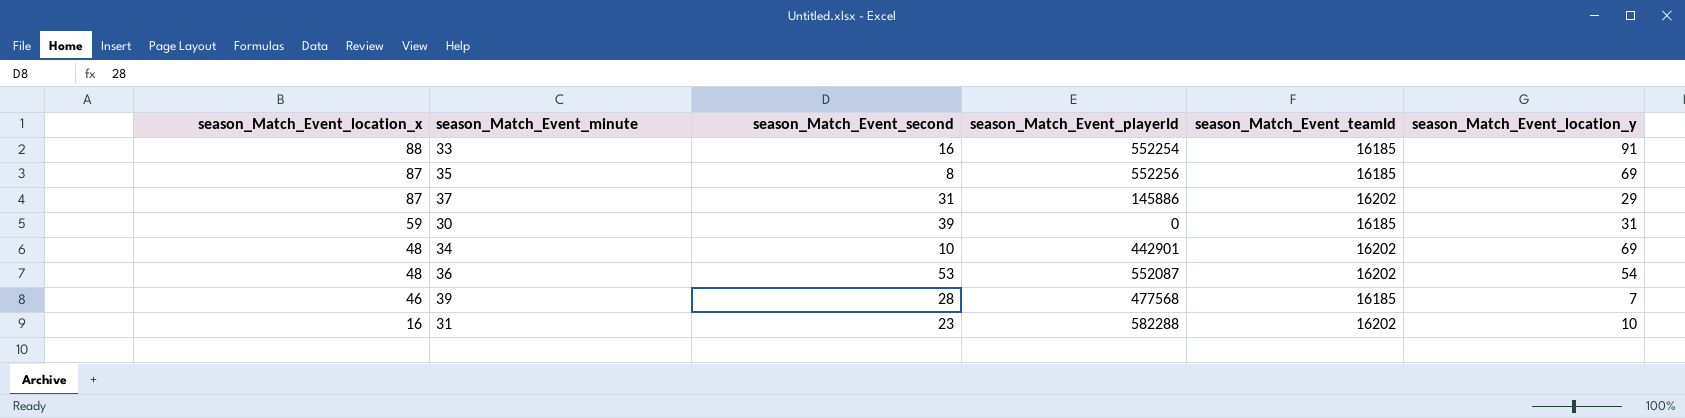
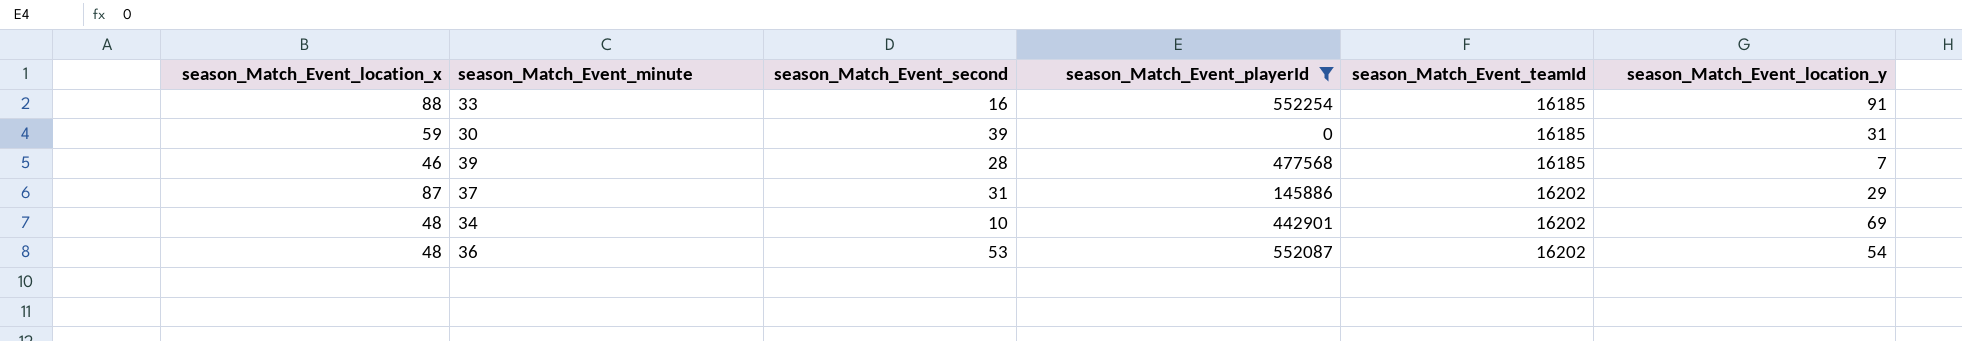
filter: none -> season_Match_Event_playerId <= 552254
row order: season_Match_Event_location_x descending -> season_Match_Event_teamId ascending

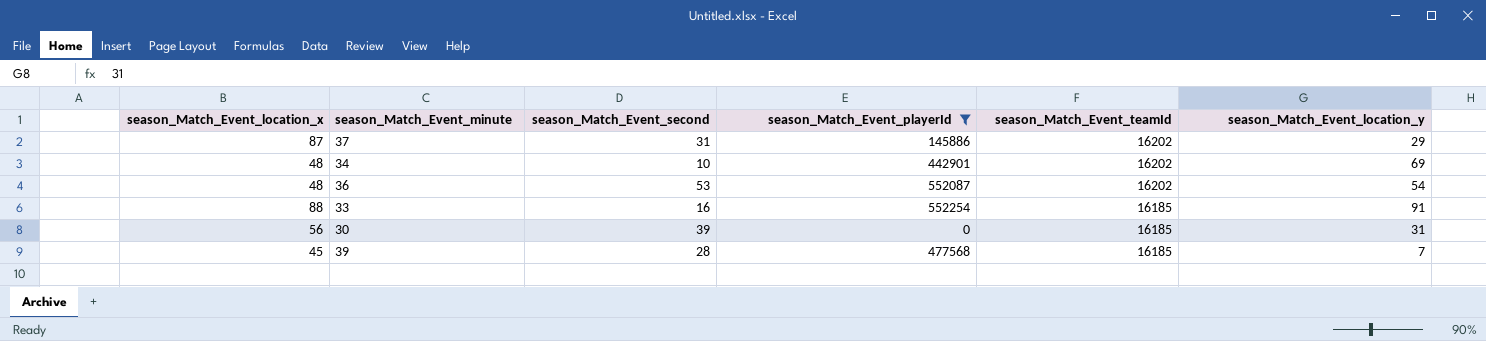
row order: season_Match_Event_teamId ascending -> season_Match_Event_teamId descending
30 | season_Match_Event_location_x: 59 -> 56
39 | season_Match_Event_location_x: 46 -> 45

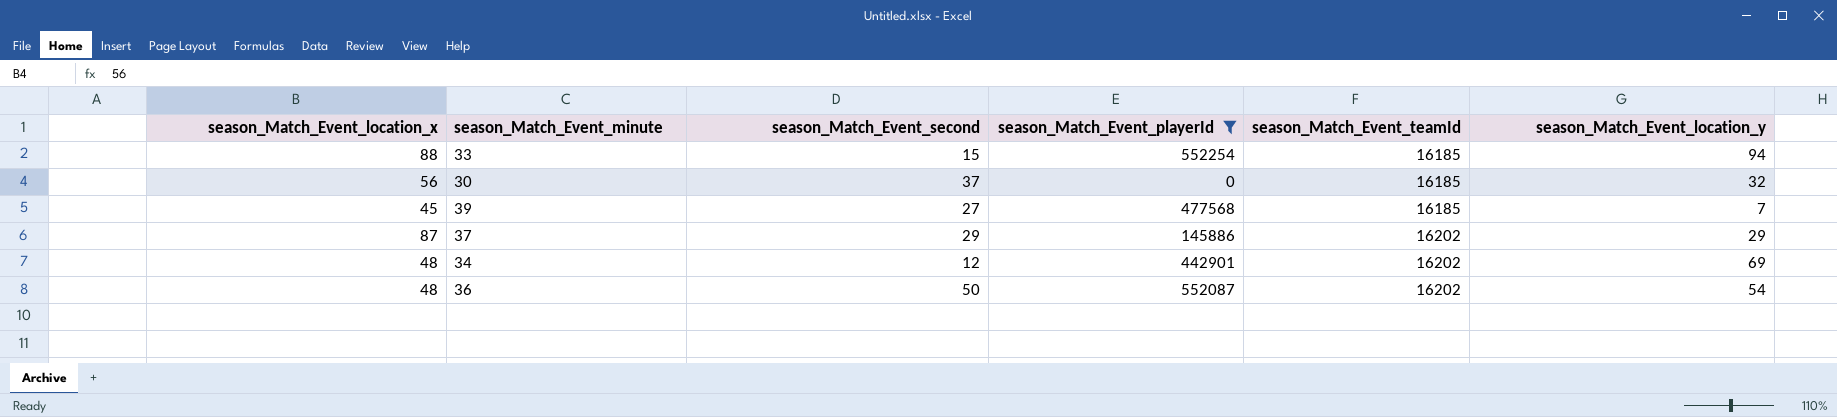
row order: season_Match_Event_teamId descending -> season_Match_Event_teamId ascending
33 | season_Match_Event_second: 16 -> 15
33 | season_Match_Event_location_y: 91 -> 94
30 | season_Match_Event_second: 39 -> 37
30 | season_Match_Event_location_y: 31 -> 32
39 | season_Match_Event_second: 28 -> 27
37 | season_Match_Event_second: 31 -> 29
34 | season_Match_Event_second: 10 -> 12
36 | season_Match_Event_second: 53 -> 50

